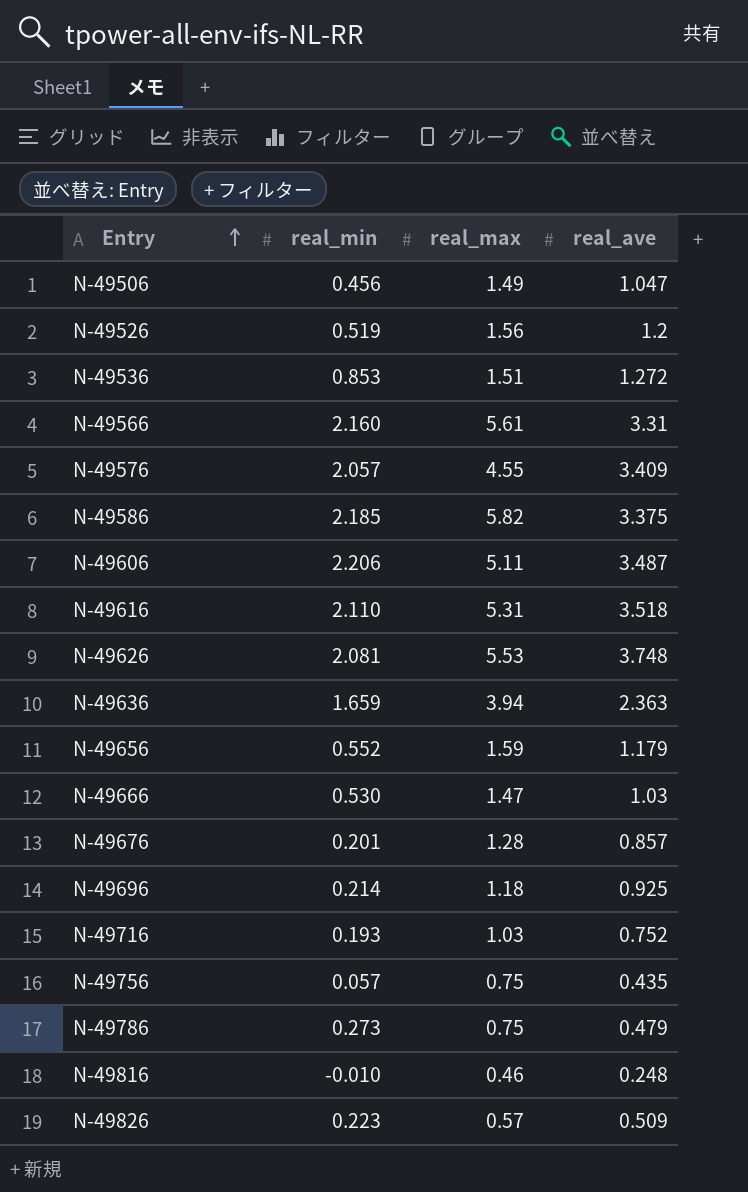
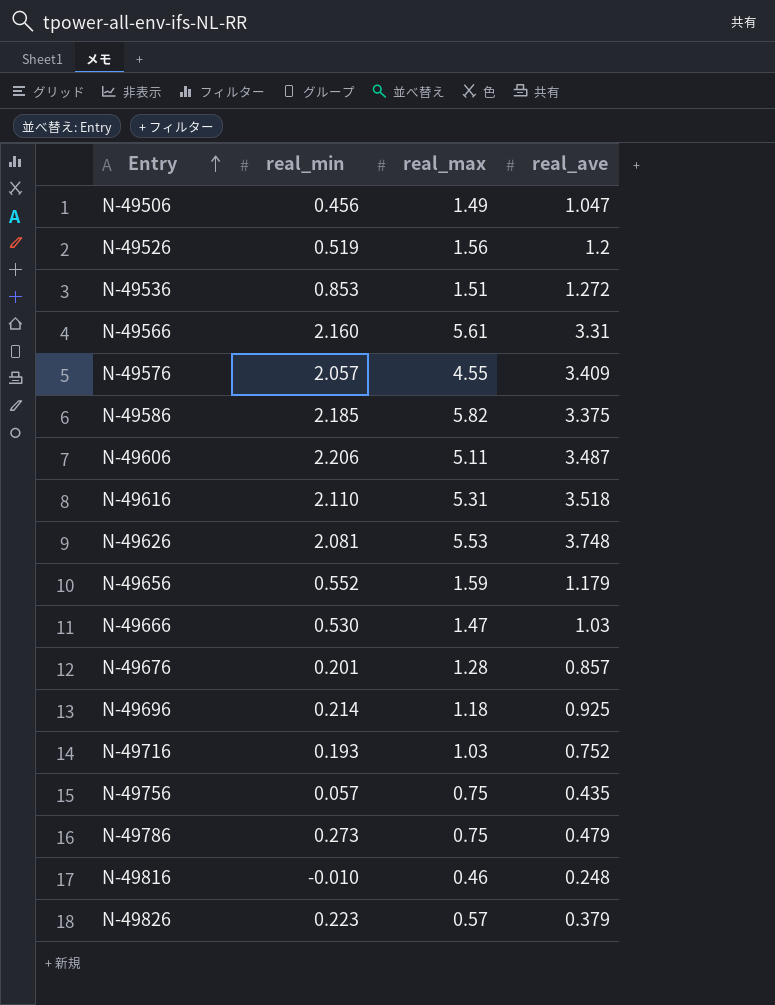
row N-49636: 1.659 | 3.94 | 2.363 -> none
N-49826 | real_ave: 0.509 -> 0.379

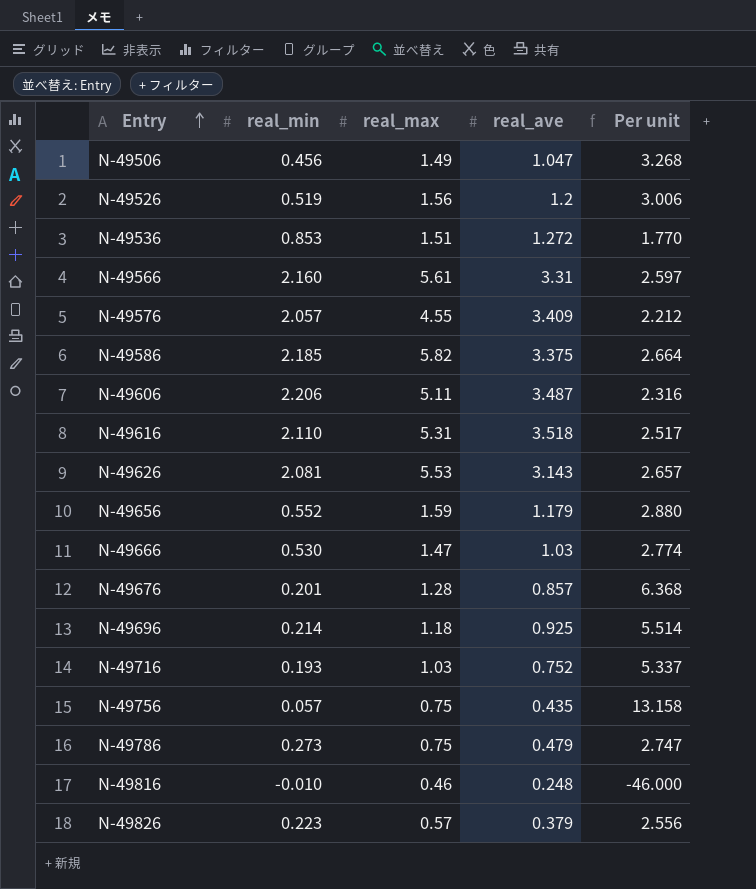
column Per unit | formula: none -> [real_max] / [real_min]
N-49626 | real_ave: 3.748 -> 3.143

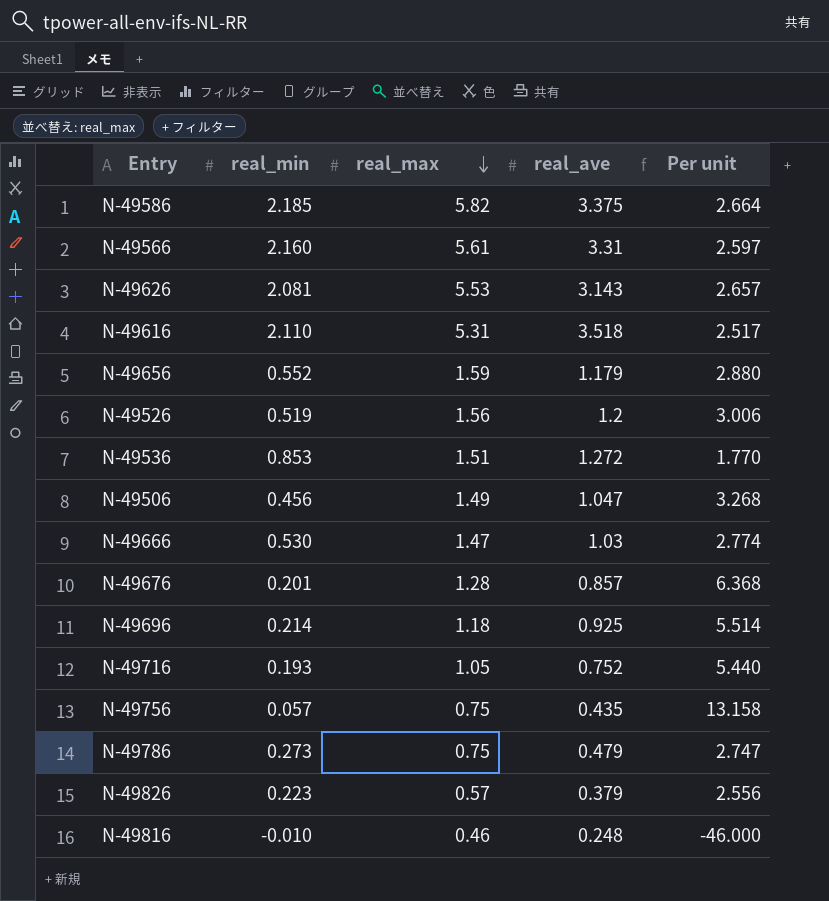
row order: Entry ascending -> real_max descending
row N-49576: 2.057 | 4.55 | 3.409 | 2.212 -> none
row N-49606: 2.206 | 5.11 | 3.487 | 2.316 -> none
N-49716 | real_max: 1.03 -> 1.05
N-49716 | Per unit: 5.337 -> 5.440

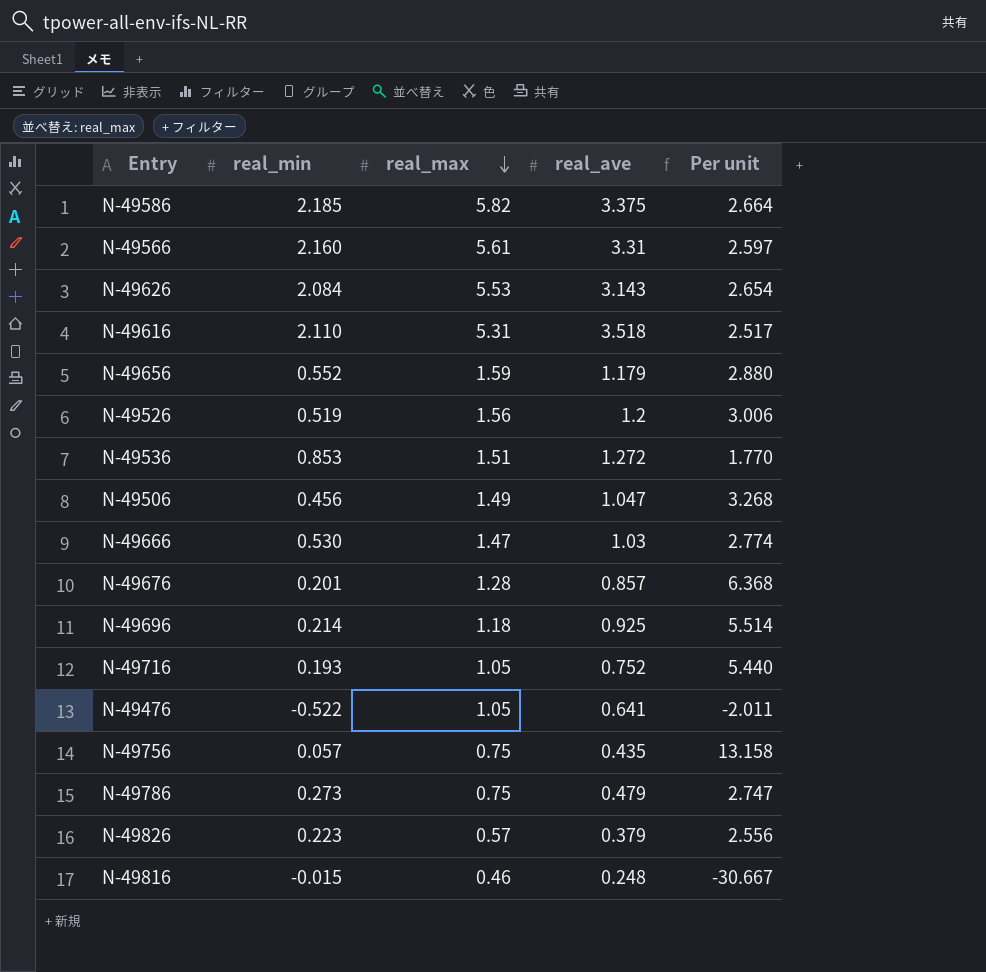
N-49626 | real_min: 2.081 -> 2.084
N-49626 | Per unit: 2.657 -> 2.654
row N-49476: none -> -0.522 | 1.05 | 0.641 | -2.011
N-49816 | real_min: -0.010 -> -0.015
N-49816 | Per unit: -46.000 -> -30.667

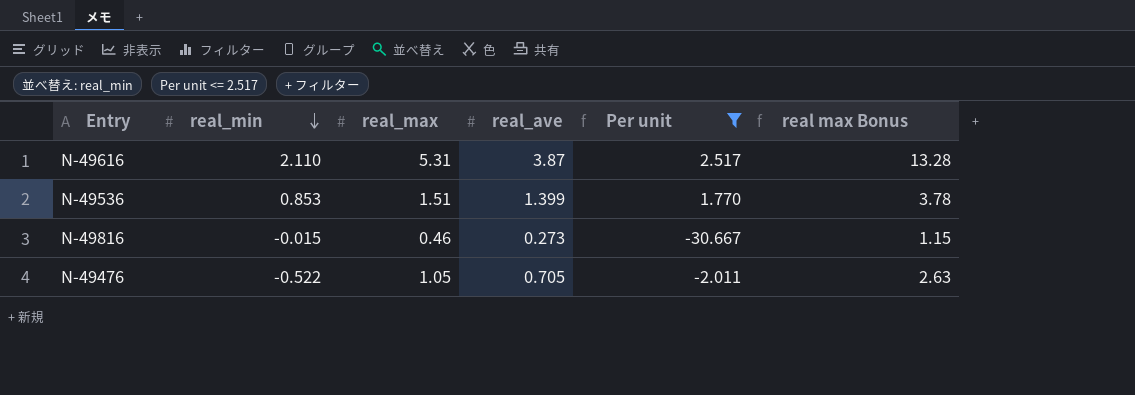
filter: none -> Per unit <= 2.517
row order: real_max descending -> real_min descending
column real max Bonus | formula: none -> [real_max] * 2.5
N-49616 | real_ave: 3.518 -> 3.87
N-49536 | real_ave: 1.272 -> 1.399
N-49816 | real_ave: 0.248 -> 0.273
N-49476 | real_ave: 0.641 -> 0.705

